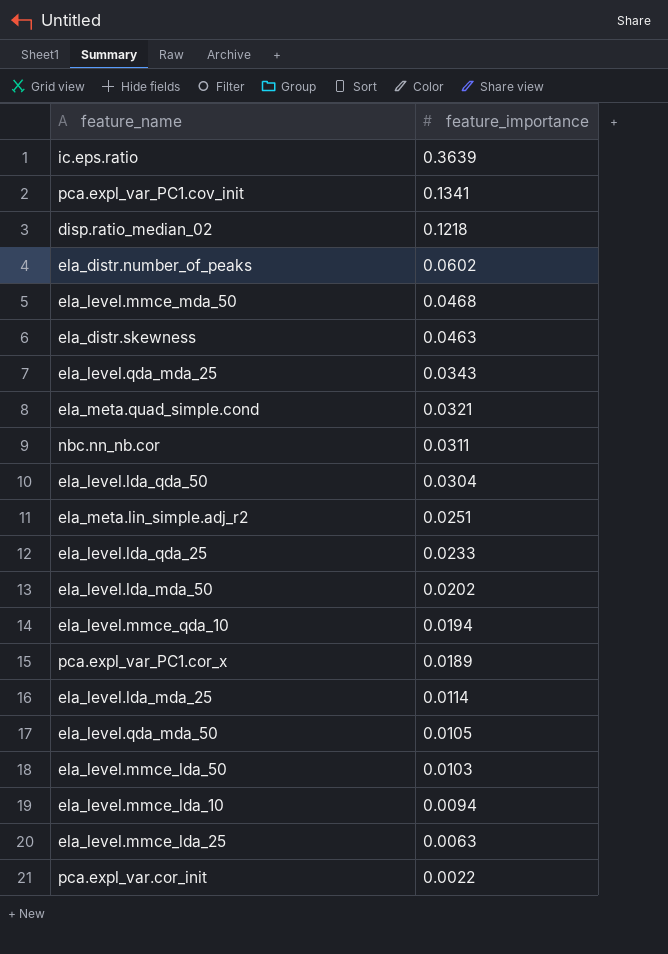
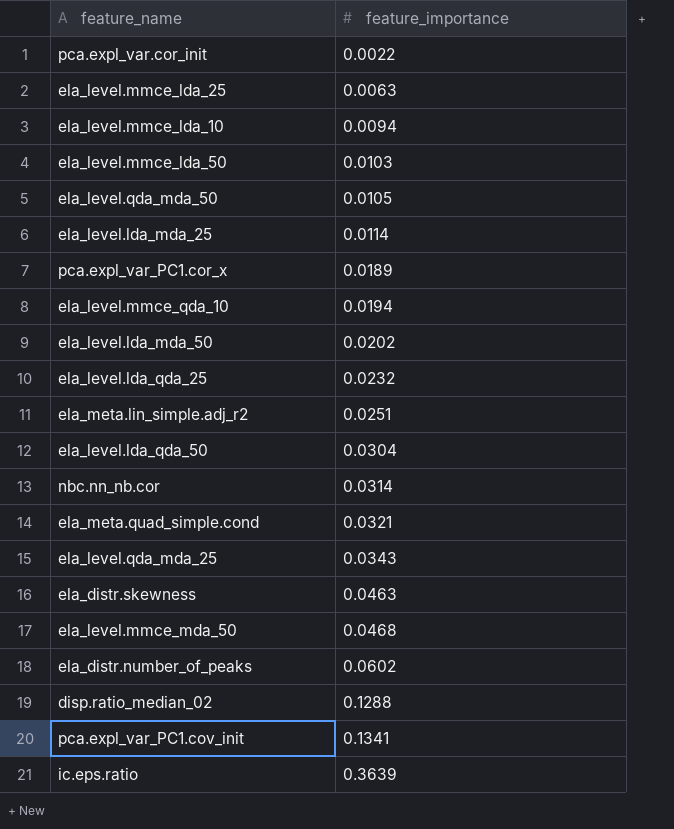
row order: feature_importance descending -> feature_importance ascending
ela_level.lda_qda_25 | feature_importance: 0.0233 -> 0.0232
nbc.nn_nb.cor | feature_importance: 0.0311 -> 0.0314
disp.ratio_median_02 | feature_importance: 0.1218 -> 0.1288

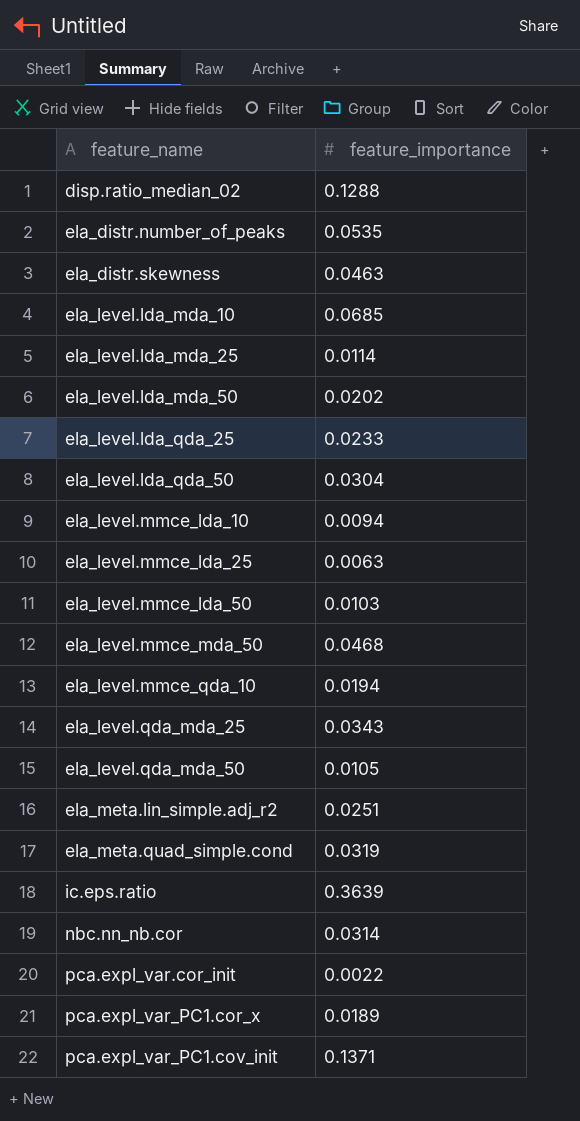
row order: feature_importance ascending -> feature_name ascending
ela_distr.number_of_peaks | feature_importance: 0.0602 -> 0.0535
row ela_level.lda_mda_10: none -> 0.0685
ela_level.lda_qda_25 | feature_importance: 0.0232 -> 0.0233
ela_meta.quad_simple.cond | feature_importance: 0.0321 -> 0.0319
pca.expl_var_PC1.cov_init | feature_importance: 0.1341 -> 0.1371

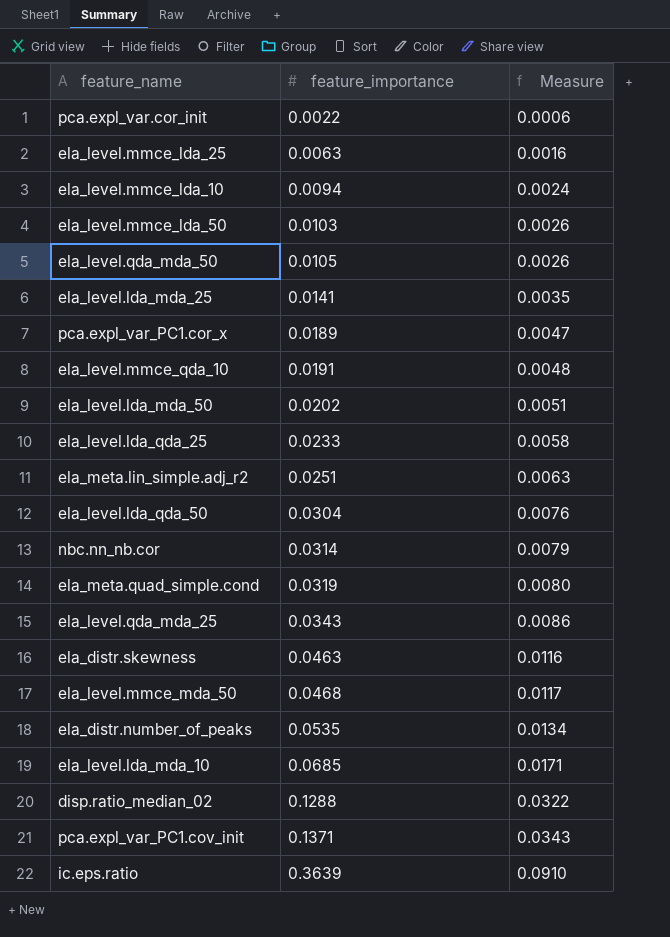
row order: feature_name ascending -> feature_importance ascending
column Measure | formula: none -> [feature_importance] * 0.25
ela_level.lda_mda_25 | feature_importance: 0.0114 -> 0.0141
ela_level.mmce_qda_10 | feature_importance: 0.0194 -> 0.0191

